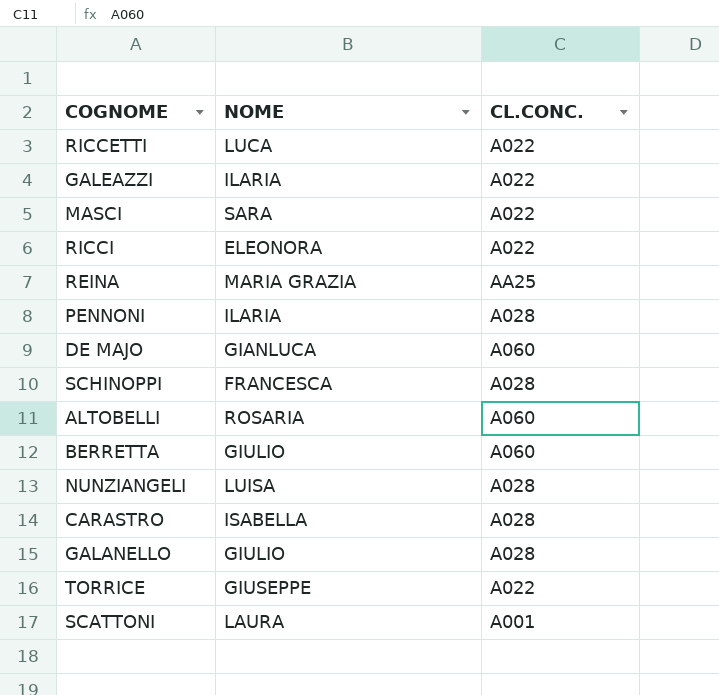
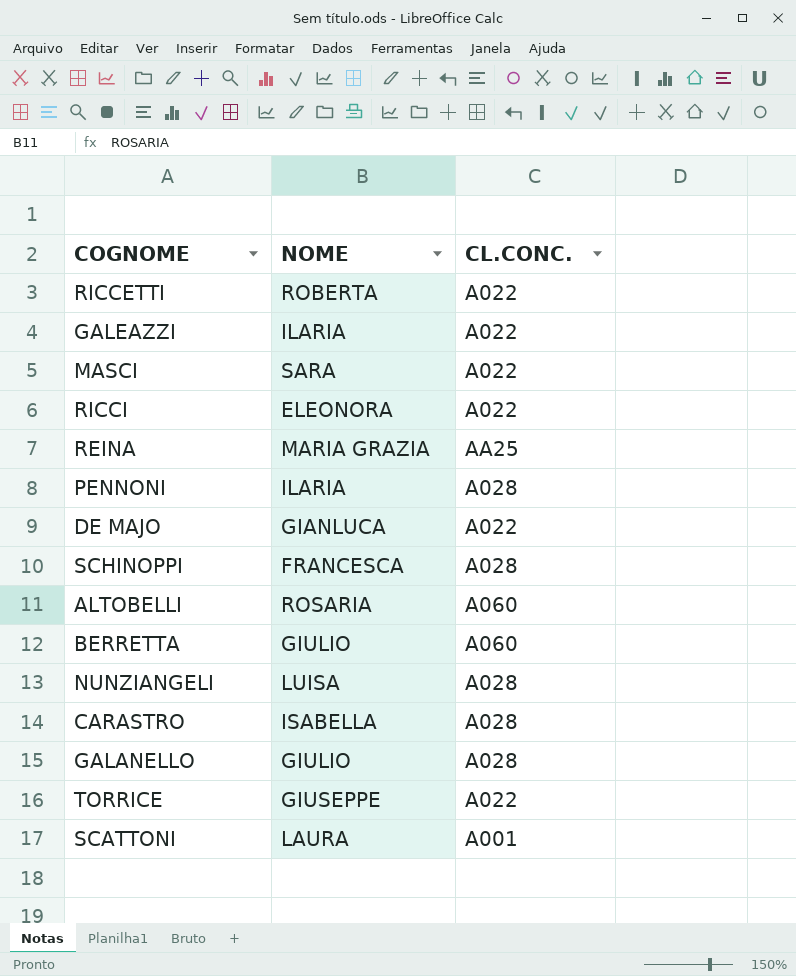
RICCETTI | NOME: LUCA -> ROBERTA
DE MAJO | CL.CONC.: A060 -> A022

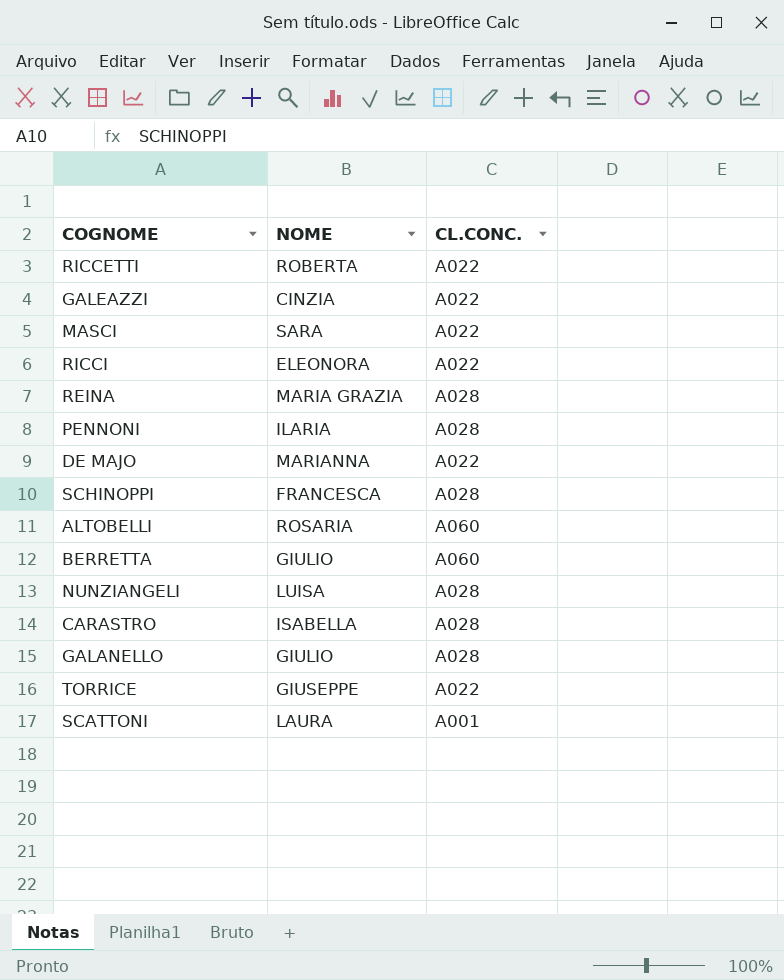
GALEAZZI | NOME: ILARIA -> CINZIA
REINA | CL.CONC.: AA25 -> A028
DE MAJO | NOME: GIANLUCA -> MARIANNA

